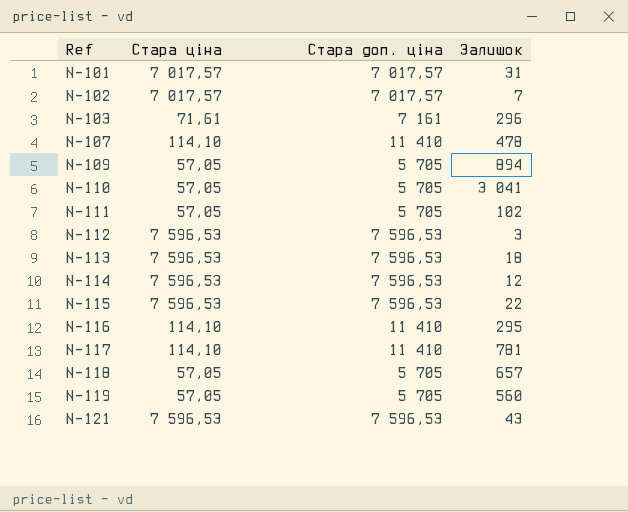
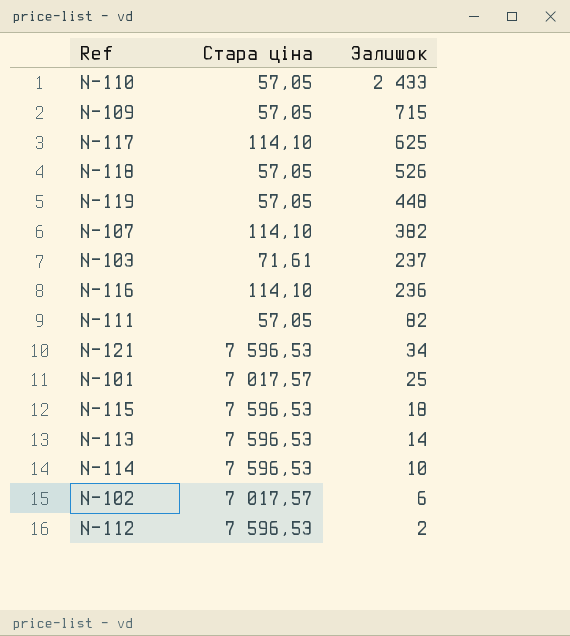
row order: Ref ascending -> Залишок descending
column Стара доп. ціна | position: 3 -> none
N-110 | Залишок: 3 041 -> 2 433
N-109 | Залишок: 894 -> 715
N-117 | Залишок: 781 -> 625
N-118 | Залишок: 657 -> 526
N-119 | Залишок: 560 -> 448
N-107 | Залишок: 478 -> 382
N-103 | Залишок: 296 -> 237
N-116 | Залишок: 295 -> 236
N-111 | Залишок: 102 -> 82
N-121 | Залишок: 43 -> 34
N-101 | Залишок: 31 -> 25
N-115 | Залишок: 22 -> 18
N-113 | Залишок: 18 -> 14
N-114 | Залишок: 12 -> 10
N-102 | Залишок: 7 -> 6
N-112 | Залишок: 3 -> 2

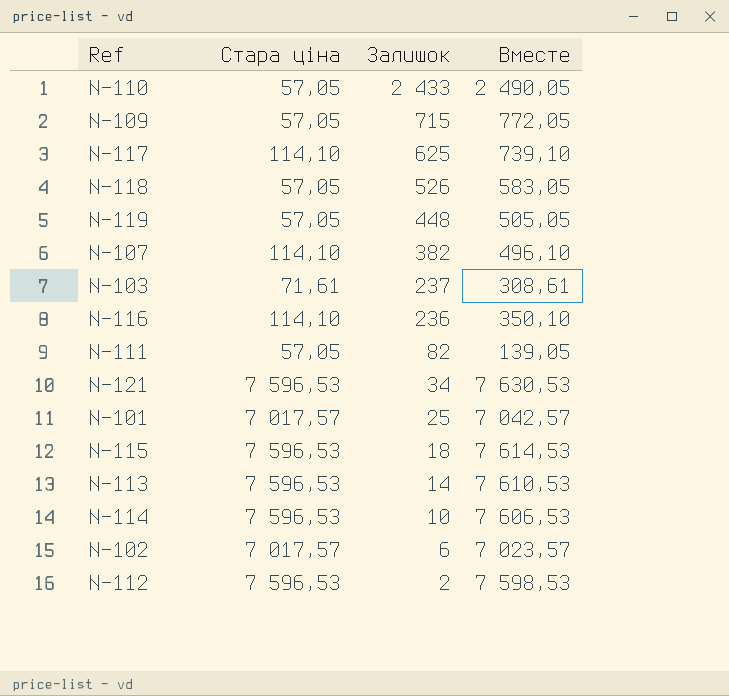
column Вместе | formula: none -> [Стара ціна] + [Залишок]

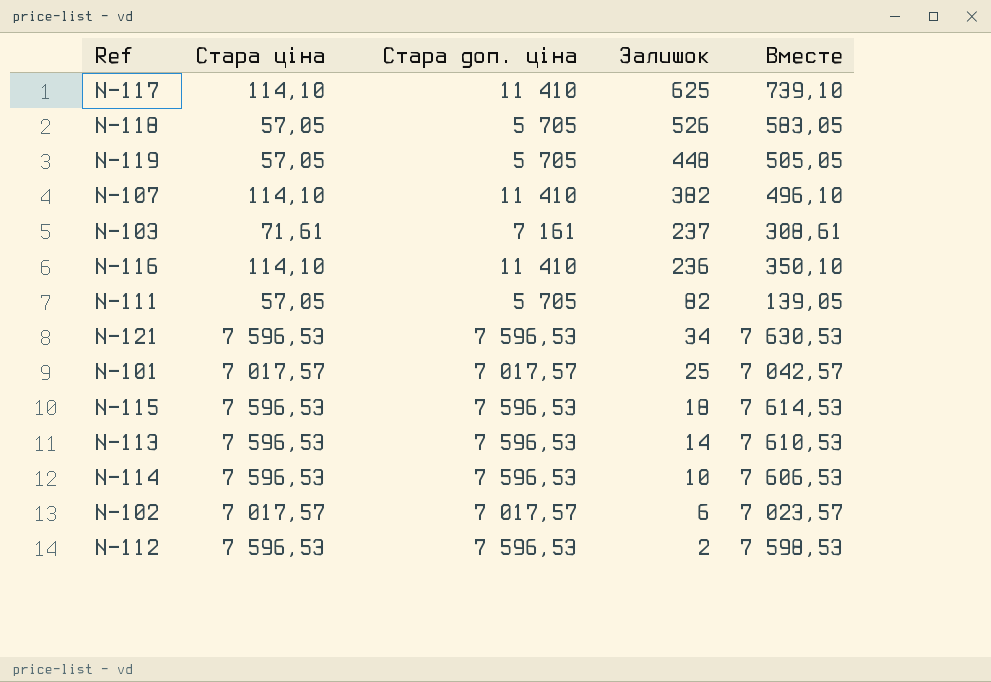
column Стара доп. ціна | position: none -> 3
row N-110: 57,05 | 2 433 | 2 490,05 -> none
row N-109: 57,05 | 715 | 772,05 -> none

